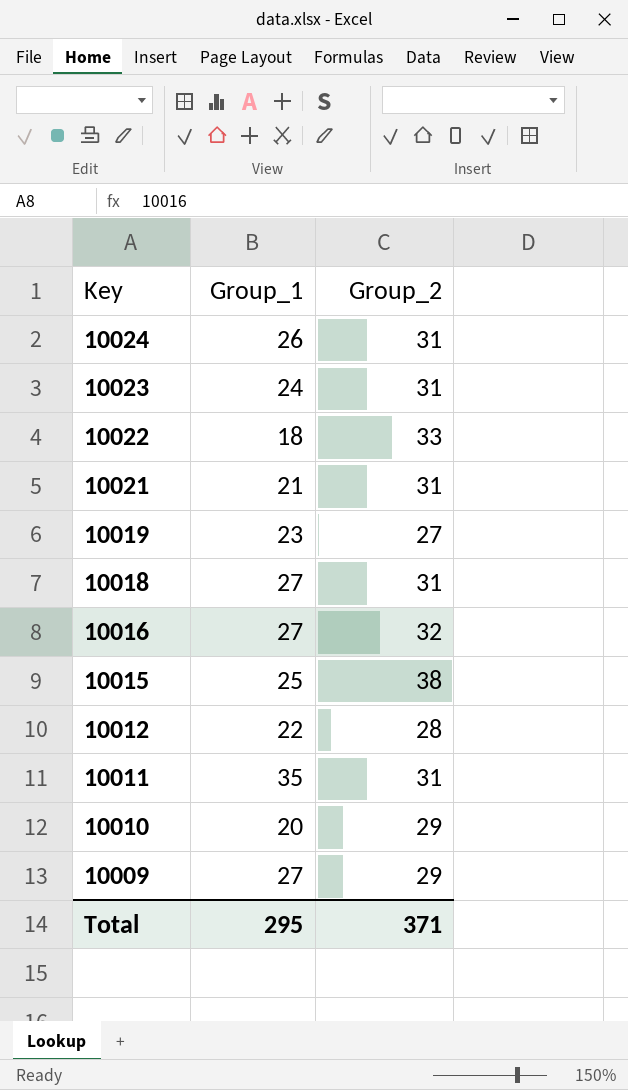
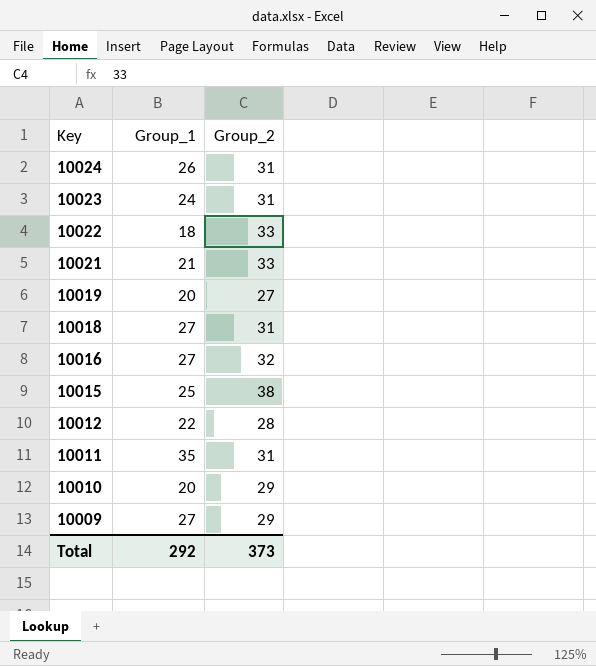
10021 | Group_2: 31 -> 33
10019 | Group_1: 23 -> 20
Total | Group_1: 295 -> 292
Total | Group_2: 371 -> 373

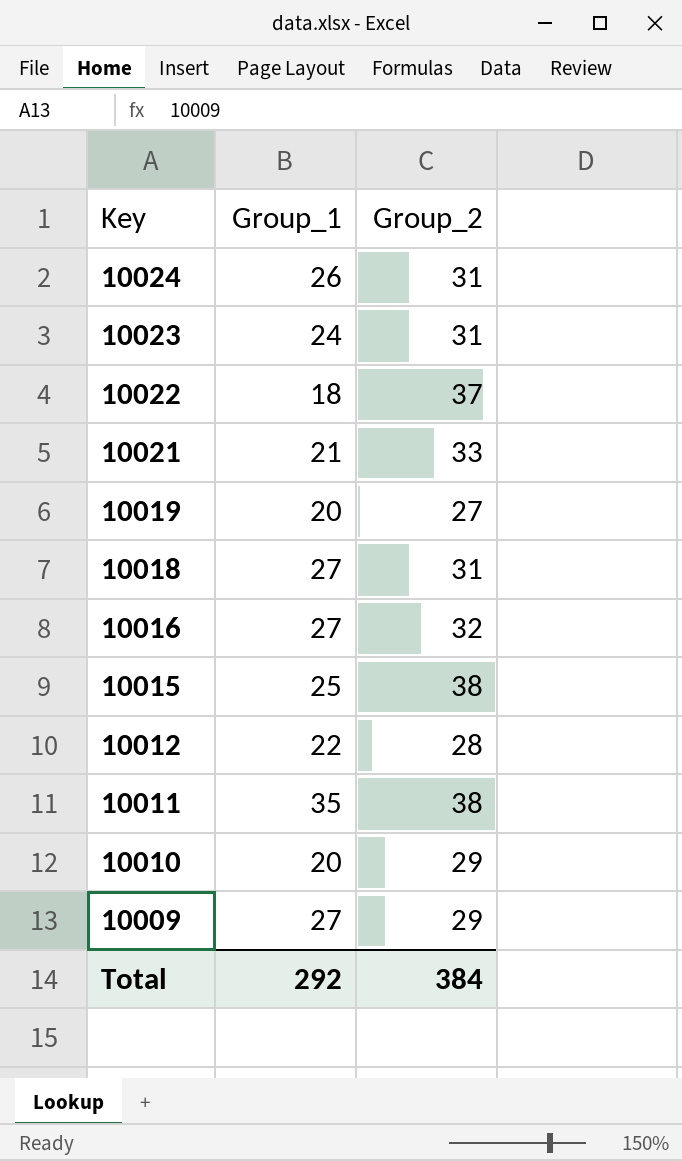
10022 | Group_2: 33 -> 37
10011 | Group_2: 31 -> 38
Total | Group_2: 373 -> 384

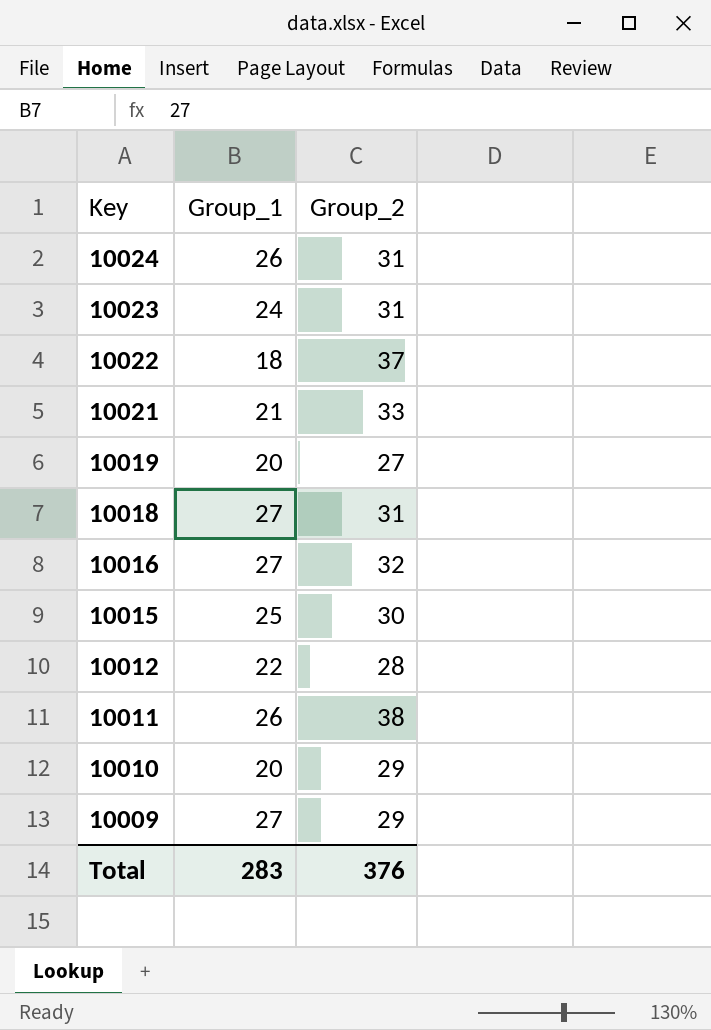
10015 | Group_2: 38 -> 30
10011 | Group_1: 35 -> 26
Total | Group_1: 292 -> 283
Total | Group_2: 384 -> 376

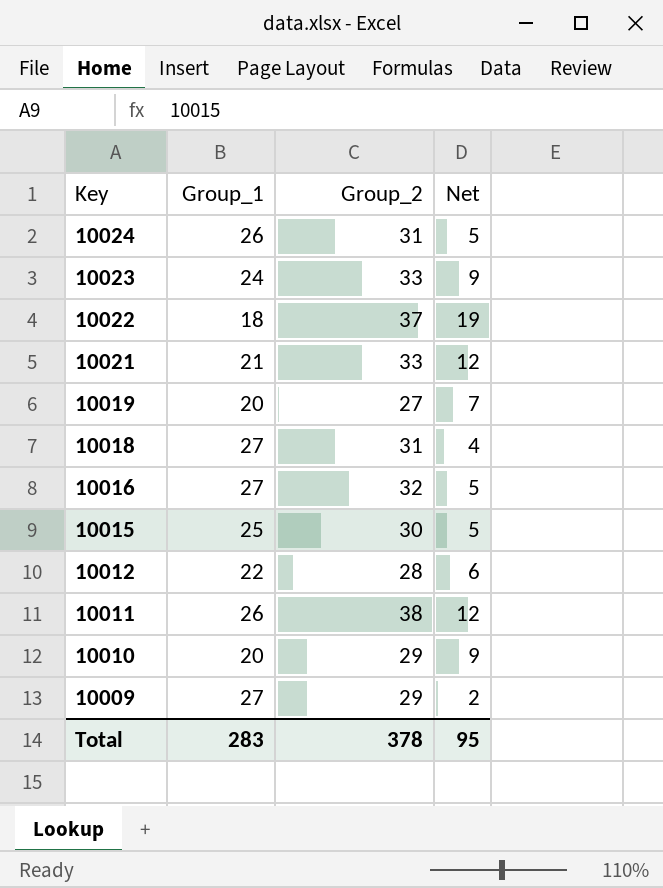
column Net | formula: none -> [Group_2] - [Group_1]
10023 | Group_2: 31 -> 33
Total | Group_2: 376 -> 378

